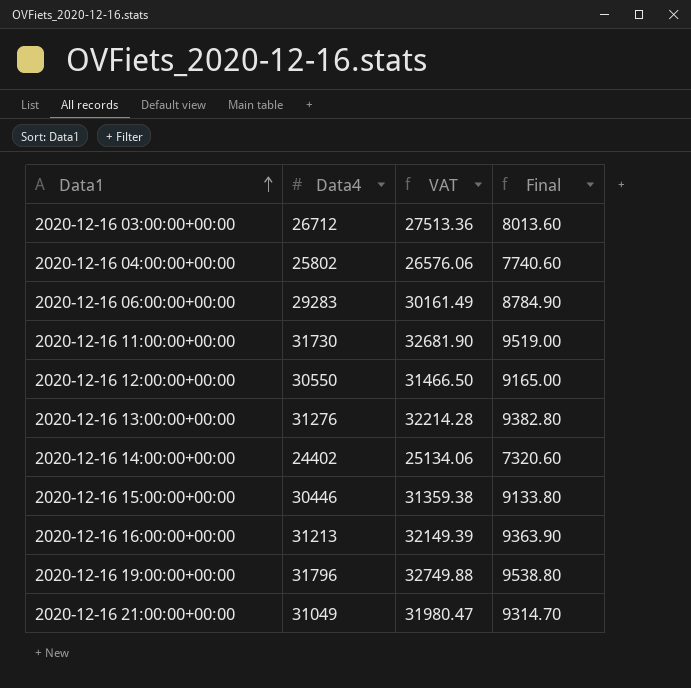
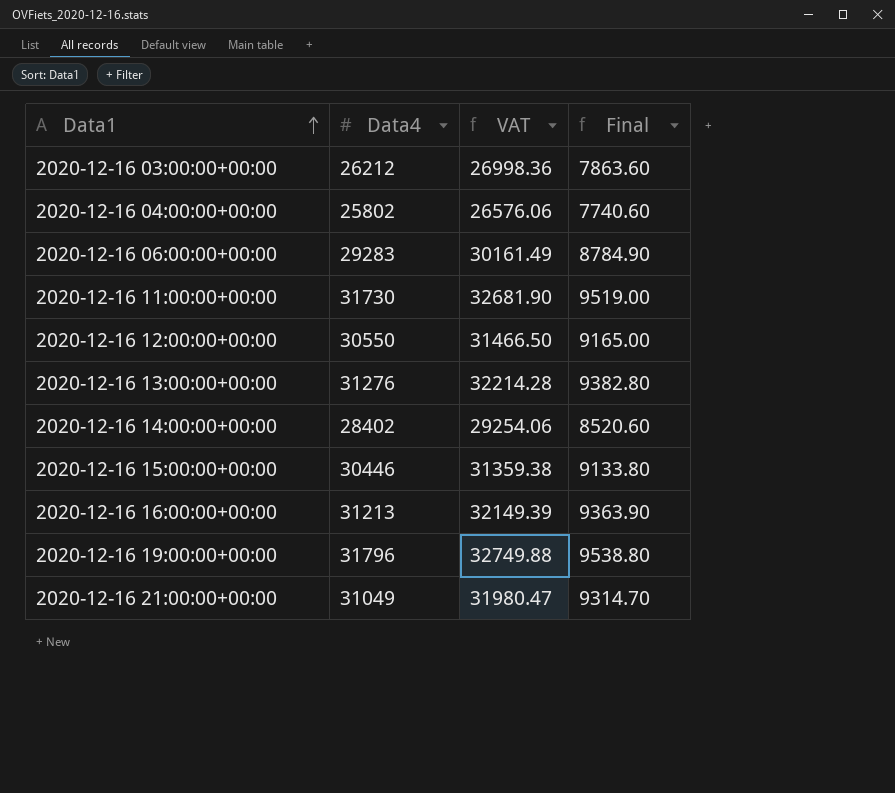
2020-12-16 03:00:00+00:00 | Data4: 26712 -> 26212
2020-12-16 03:00:00+00:00 | VAT: 27513.36 -> 26998.36
2020-12-16 03:00:00+00:00 | Final: 8013.60 -> 7863.60
2020-12-16 14:00:00+00:00 | Data4: 24402 -> 28402
2020-12-16 14:00:00+00:00 | VAT: 25134.06 -> 29254.06
2020-12-16 14:00:00+00:00 | Final: 7320.60 -> 8520.60

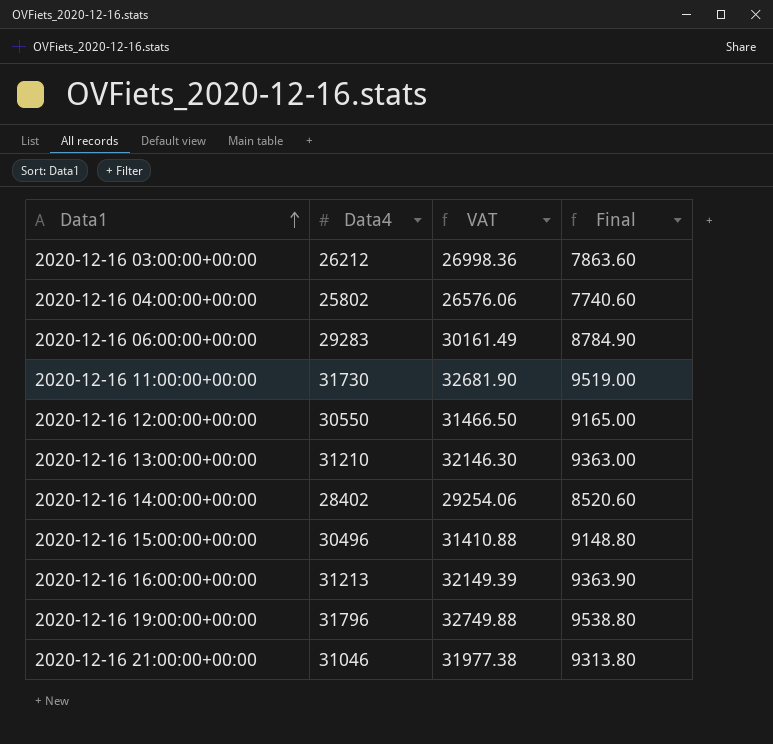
2020-12-16 13:00:00+00:00 | Data4: 31276 -> 31210
2020-12-16 13:00:00+00:00 | VAT: 32214.28 -> 32146.30
2020-12-16 13:00:00+00:00 | Final: 9382.80 -> 9363.00
2020-12-16 15:00:00+00:00 | Data4: 30446 -> 30496
2020-12-16 15:00:00+00:00 | VAT: 31359.38 -> 31410.88
2020-12-16 15:00:00+00:00 | Final: 9133.80 -> 9148.80
2020-12-16 21:00:00+00:00 | Data4: 31049 -> 31046
2020-12-16 21:00:00+00:00 | VAT: 31980.47 -> 31977.38
2020-12-16 21:00:00+00:00 | Final: 9314.70 -> 9313.80

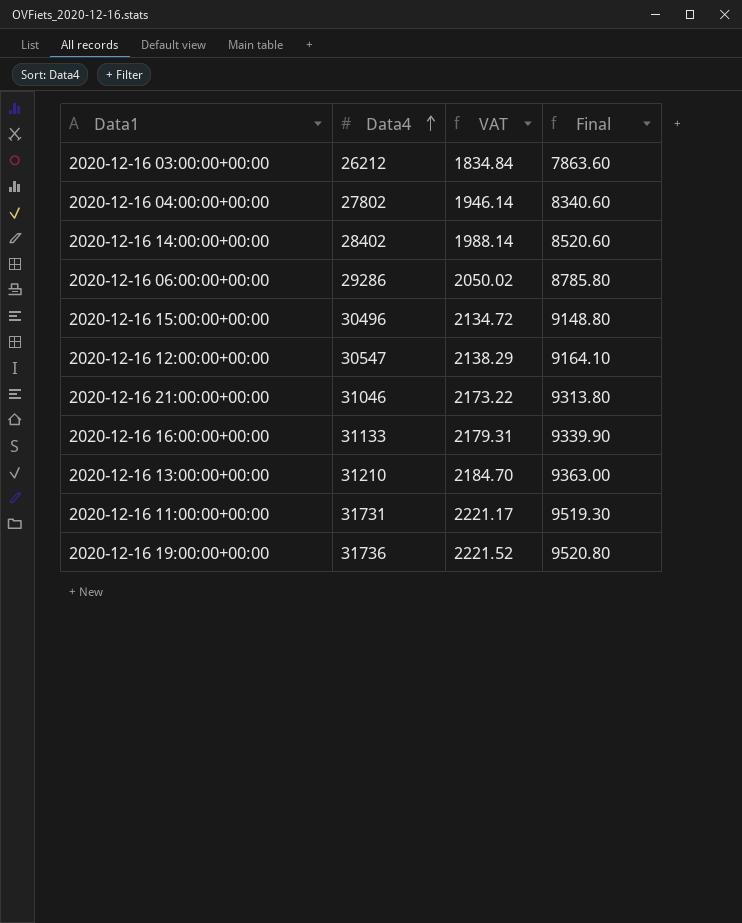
row order: Data1 ascending -> Data4 ascending
column VAT | formula: [Data4] * 1.03 -> [Data4] * 0.07
2020-12-16 04:00:00+00:00 | Data4: 25802 -> 27802
2020-12-16 04:00:00+00:00 | Final: 7740.60 -> 8340.60
2020-12-16 06:00:00+00:00 | Data4: 29283 -> 29286
2020-12-16 06:00:00+00:00 | Final: 8784.90 -> 8785.80
2020-12-16 12:00:00+00:00 | Data4: 30550 -> 30547
2020-12-16 12:00:00+00:00 | Final: 9165.00 -> 9164.10
2020-12-16 16:00:00+00:00 | Data4: 31213 -> 31133
2020-12-16 16:00:00+00:00 | Final: 9363.90 -> 9339.90
2020-12-16 11:00:00+00:00 | Data4: 31730 -> 31731
2020-12-16 11:00:00+00:00 | Final: 9519.00 -> 9519.30
2020-12-16 19:00:00+00:00 | Data4: 31796 -> 31736
2020-12-16 19:00:00+00:00 | Final: 9538.80 -> 9520.80

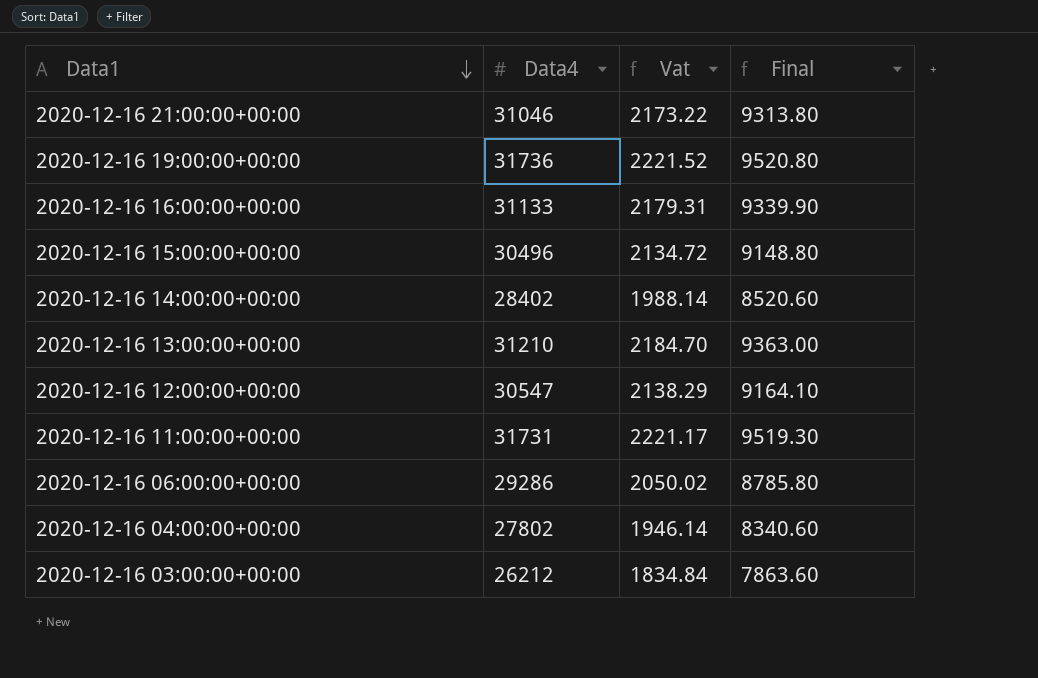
row order: Data4 ascending -> Data1 descending
column name: VAT -> Vat

